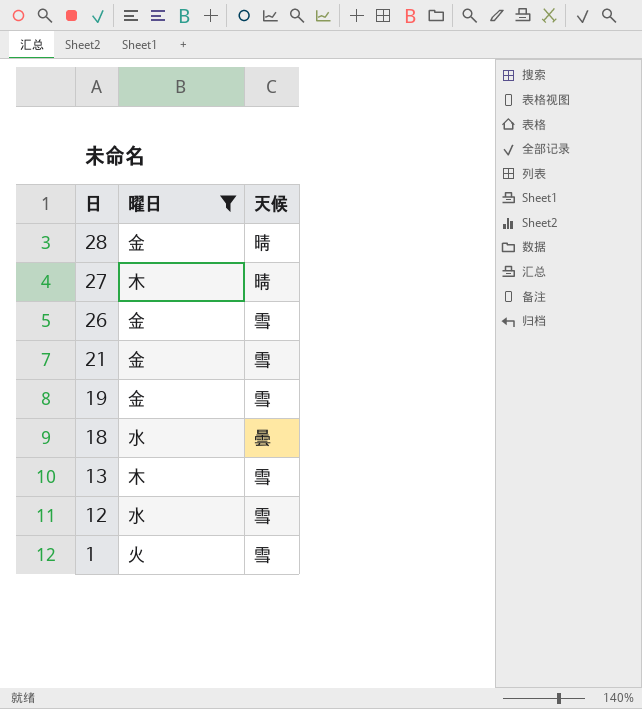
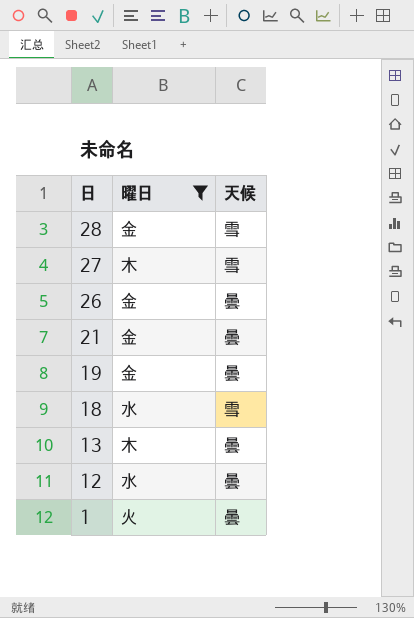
28 | 天候: 晴 -> 雪
27 | 天候: 晴 -> 雪
26 | 天候: 雪 -> 曇
21 | 天候: 雪 -> 曇
19 | 天候: 雪 -> 曇
18 | 天候: 曇 -> 雪
13 | 天候: 雪 -> 曇
12 | 天候: 雪 -> 曇
1 | 天候: 雪 -> 曇

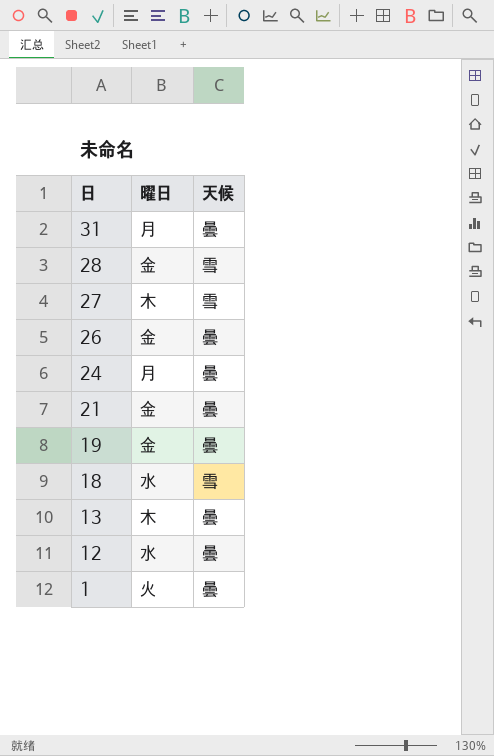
filter: 曜日 != 月 -> none

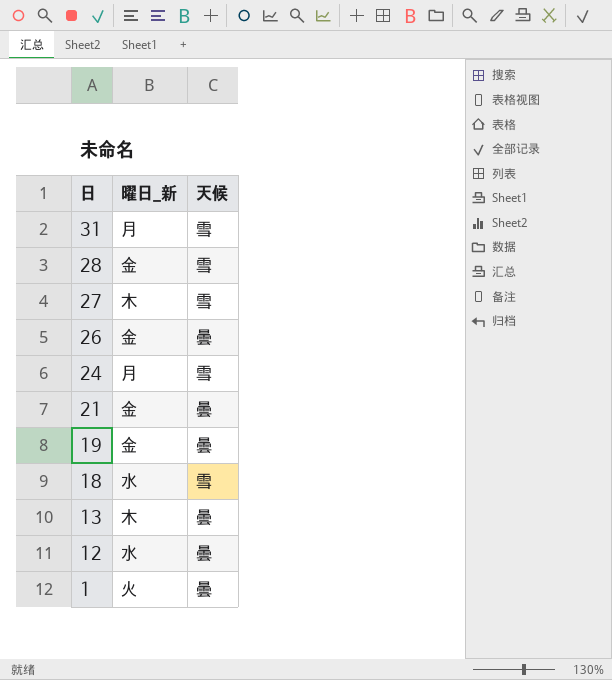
column name: 曜日 -> 曜日_新
31 | 天候: 曇 -> 雪
24 | 天候: 曇 -> 雪

